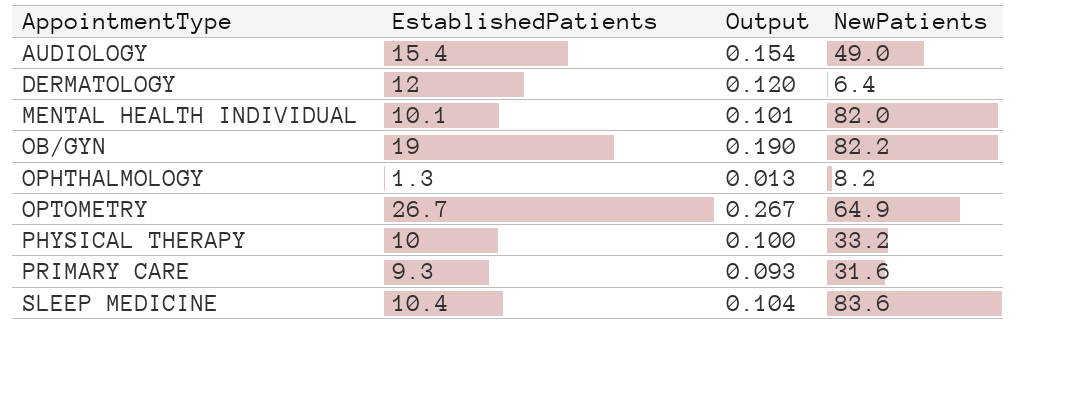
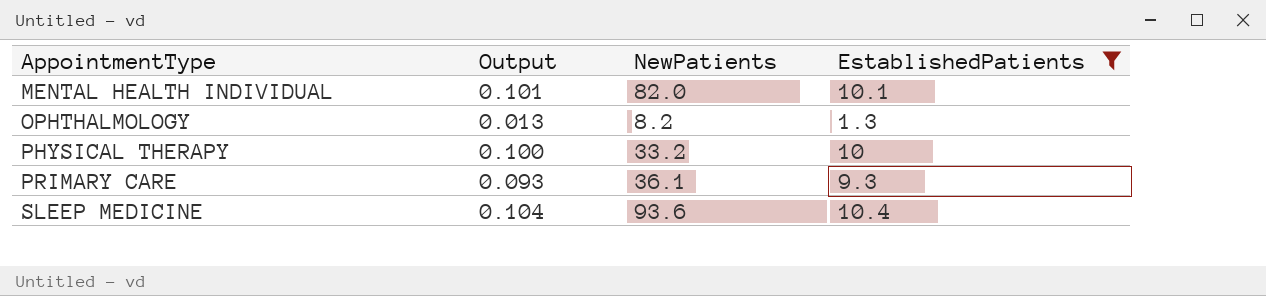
filter: none -> EstablishedPatients <= 10.4
column EstablishedPatients | position: 2 -> 4
PRIMARY CARE | NewPatients: 31.6 -> 36.1
SLEEP MEDICINE | NewPatients: 83.6 -> 93.6

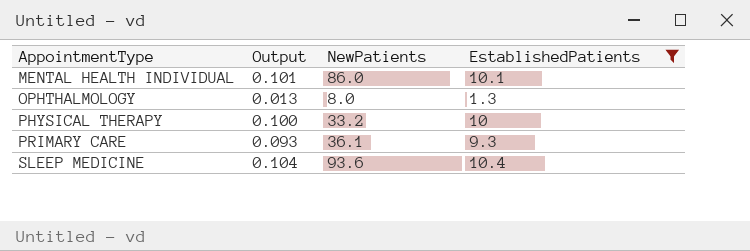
MENTAL HEALTH INDIVIDUAL | NewPatients: 82.0 -> 86.0
OPHTHALMOLOGY | NewPatients: 8.2 -> 8.0

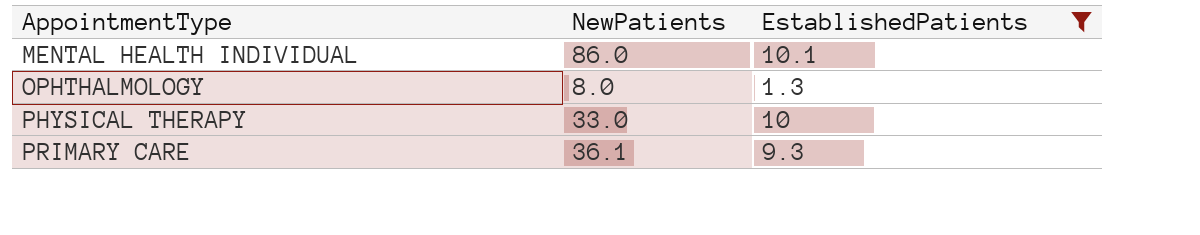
column Output | formula: [EstablishedPatients] * 0.01 -> none
row SLEEP MEDICINE: 0.104 | 93.6 | 10.4 -> none
PHYSICAL THERAPY | NewPatients: 33.2 -> 33.0

